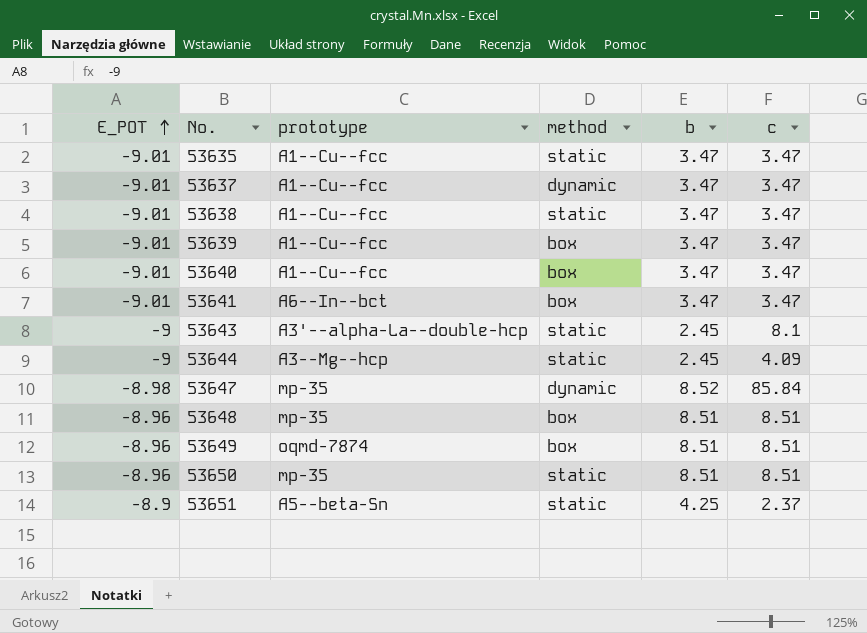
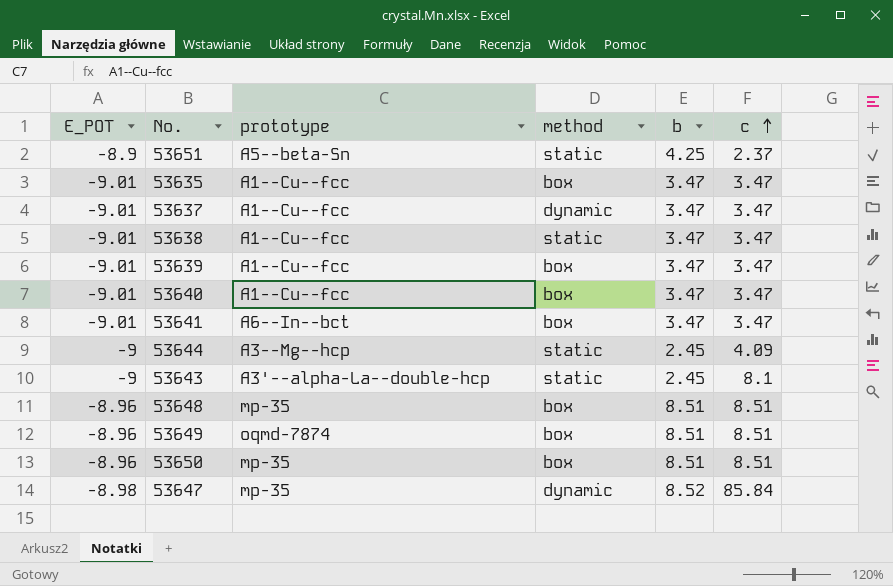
row order: E_POT ascending -> c ascending
53635 | method: static -> box
53650 | method: static -> box

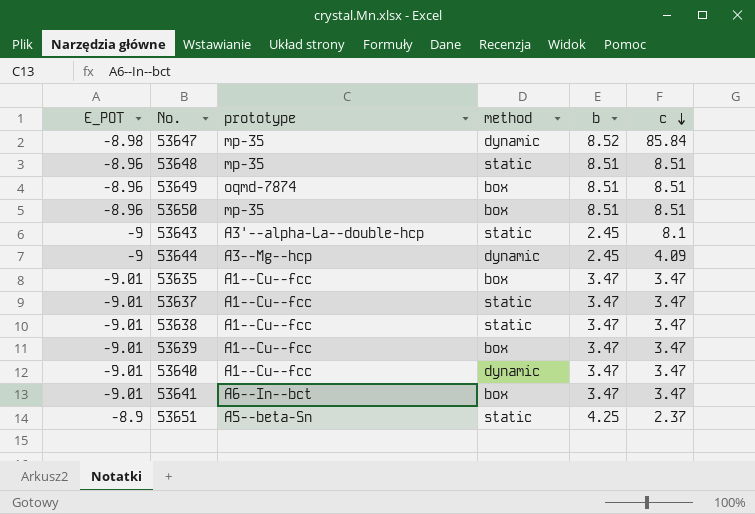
row order: c ascending -> c descending
53648 | method: box -> static
53644 | method: static -> dynamic
53637 | method: dynamic -> static
53640 | method: box -> dynamic

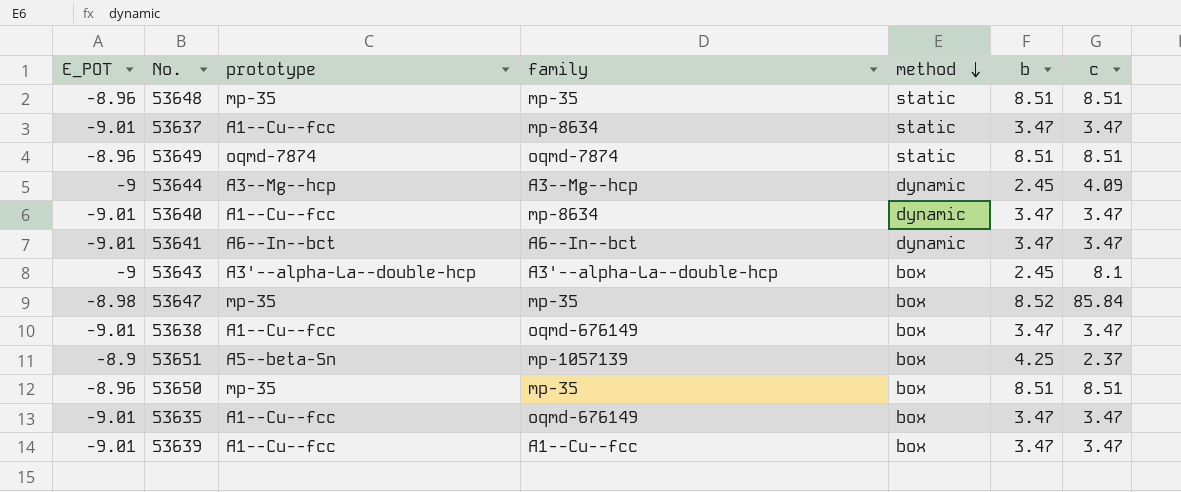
row order: c descending -> method descending
column family | position: none -> 4
53649 | method: box -> static
53641 | method: box -> dynamic
53643 | method: static -> box
53647 | method: dynamic -> box
53638 | method: static -> box
53651 | method: static -> box

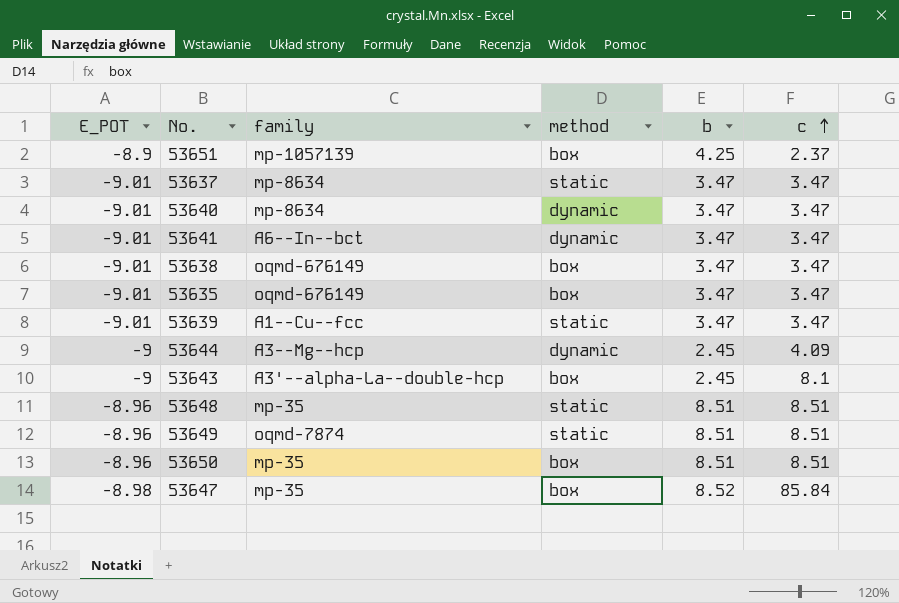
row order: method descending -> c ascending
column prototype | position: 3 -> none
53639 | method: box -> static

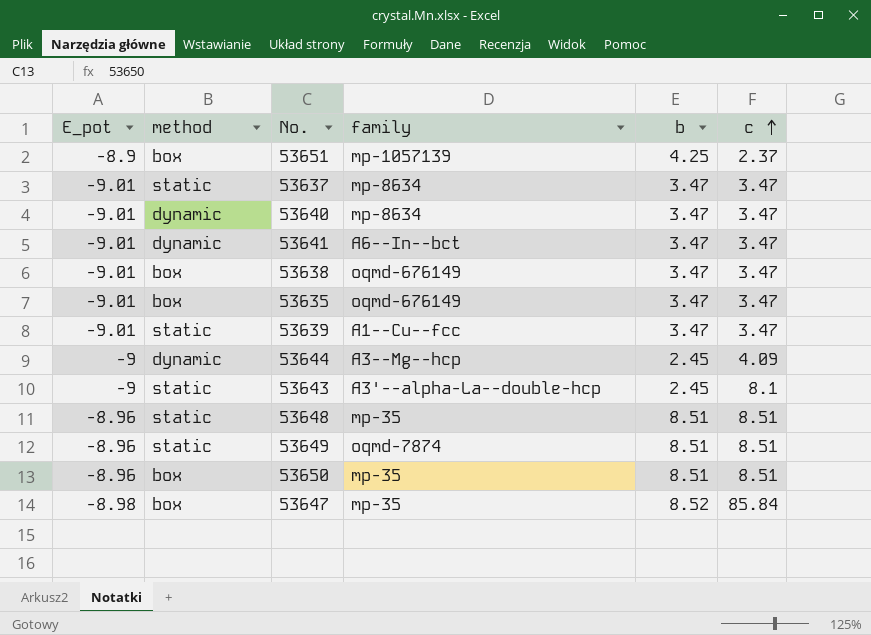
column name: E_POT -> E_pot
column method | position: 4 -> 2
53643 | method: box -> static

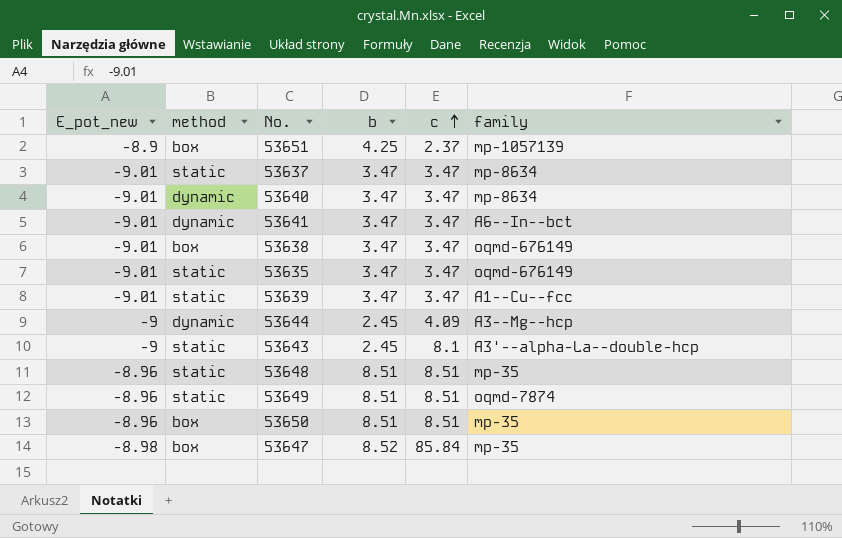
column name: E_pot -> E_pot_new
column family | position: 4 -> 6
53635 | method: box -> static

